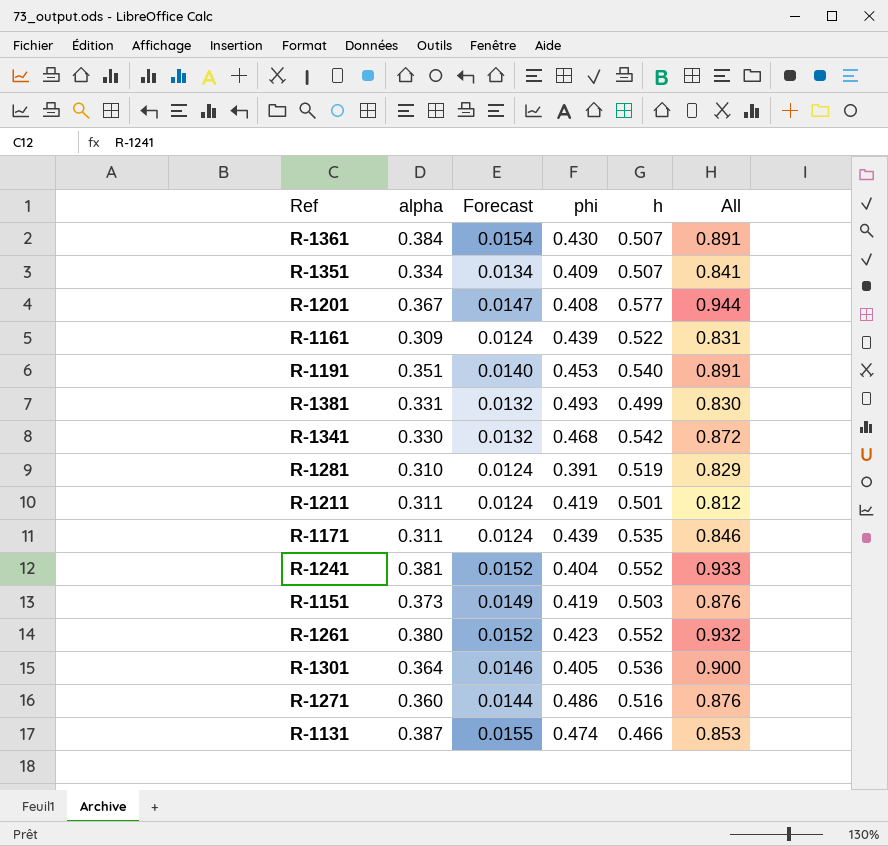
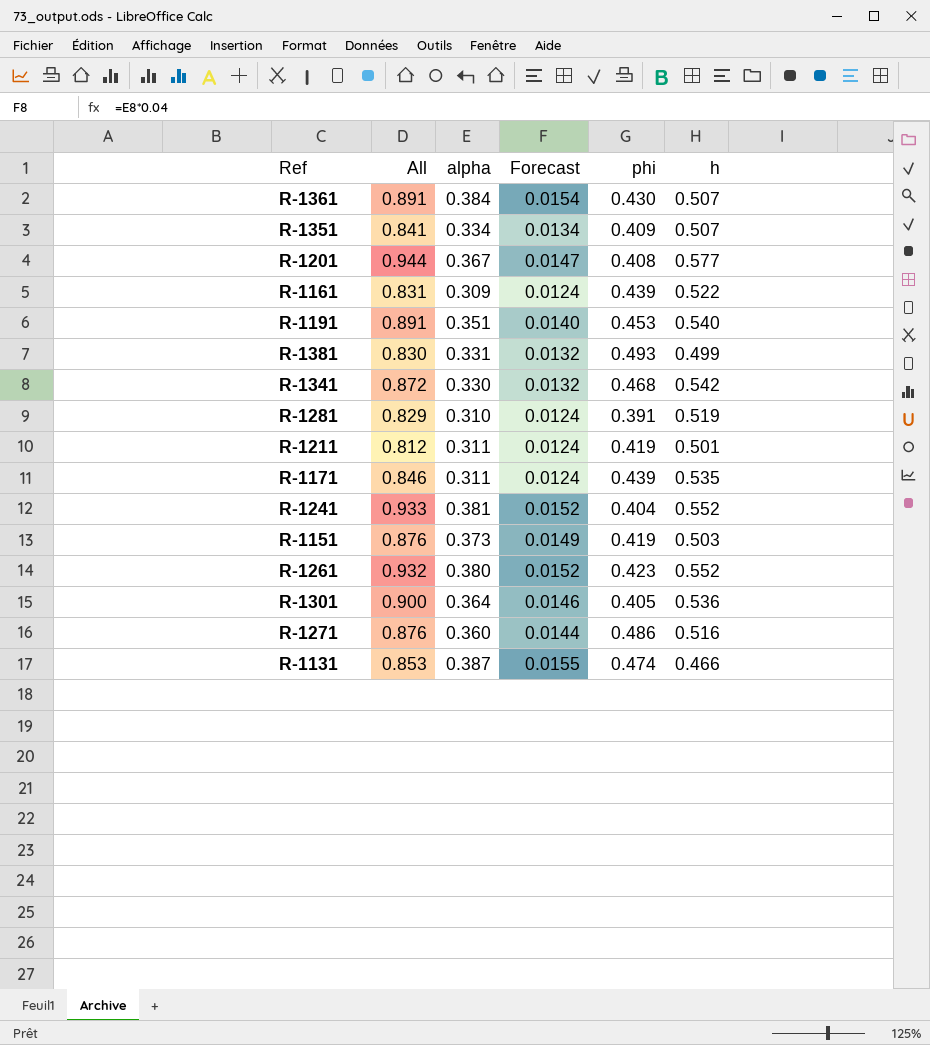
column All | position: 6 -> 2

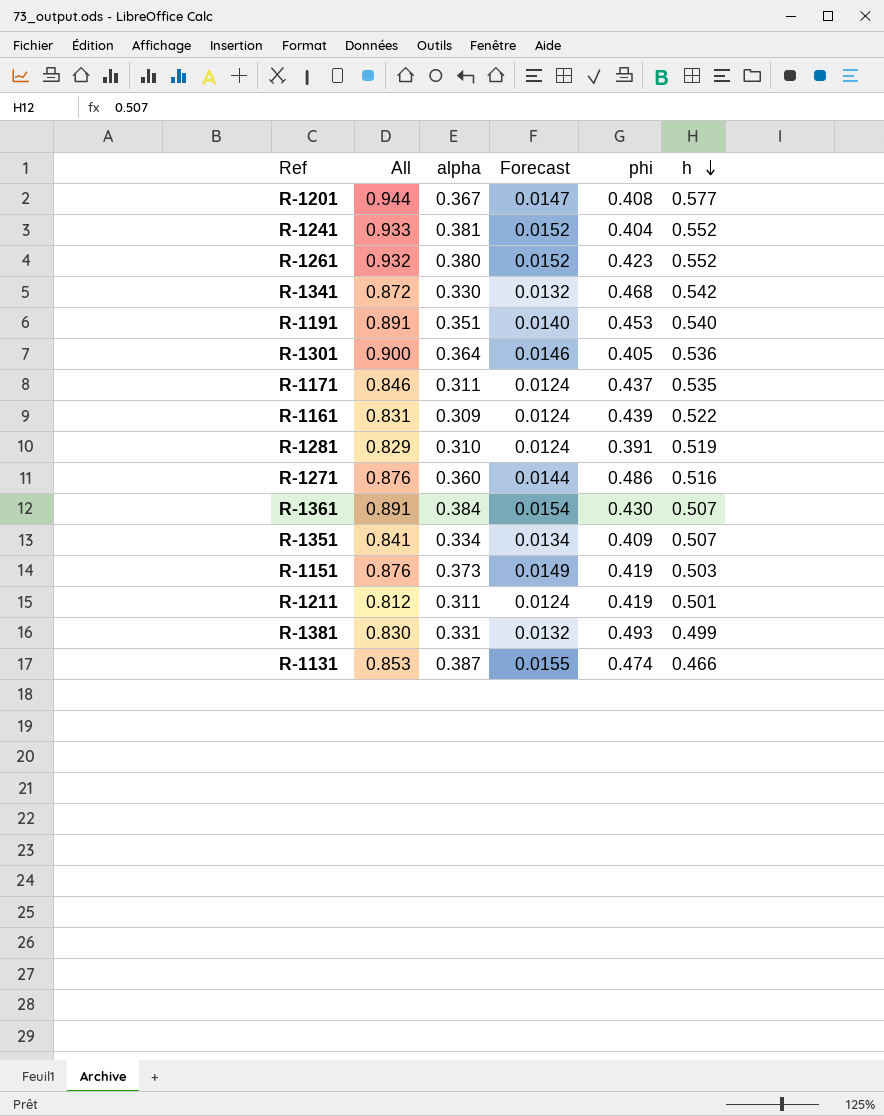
row order: none -> h descending
R-1171 | phi: 0.439 -> 0.437

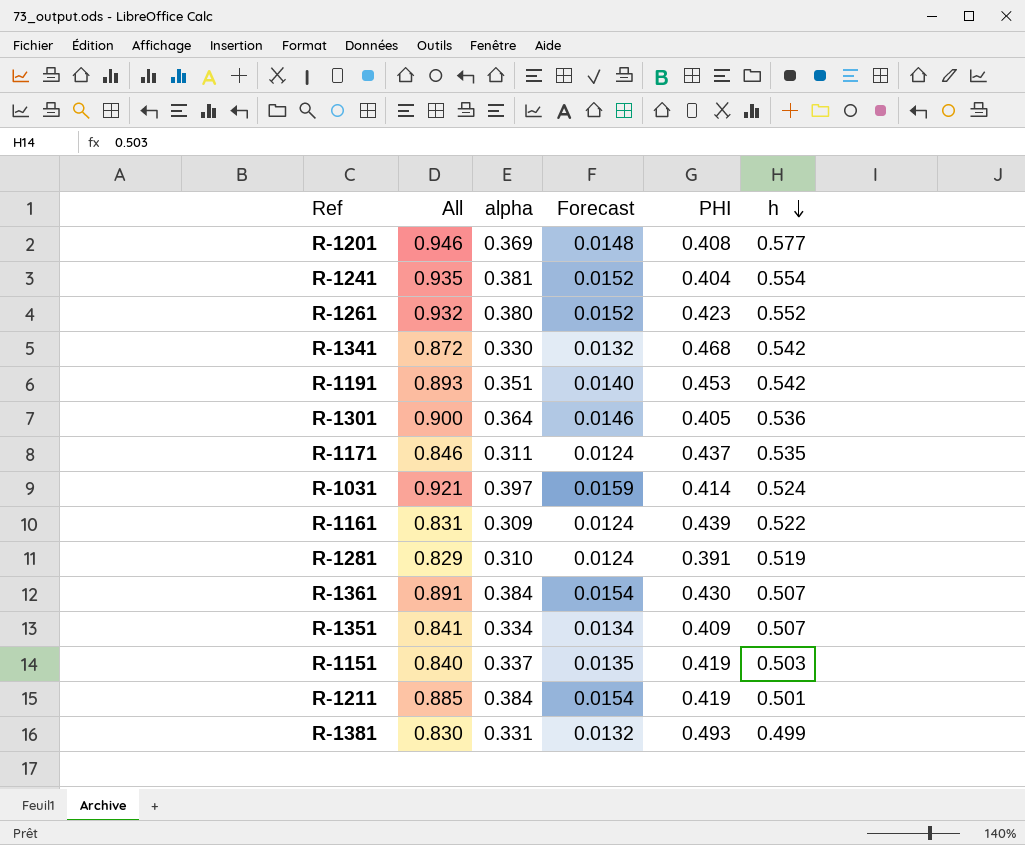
column name: phi -> PHI
row R-1271: 0.876 | 0.360 | 0.0144 | 0.486 | 0.516 -> none
row R-1131: 0.853 | 0.387 | 0.0155 | 0.474 | 0.466 -> none
R-1201 | All: 0.944 -> 0.946
R-1201 | alpha: 0.367 -> 0.369
R-1201 | Forecast: 0.0147 -> 0.0148
R-1241 | All: 0.933 -> 0.935
R-1241 | h: 0.552 -> 0.554
R-1191 | All: 0.891 -> 0.893
R-1191 | h: 0.540 -> 0.542
row R-1031: none -> 0.921 | 0.397 | 0.0159 | 0.414 | 0.524
R-1151 | All: 0.876 -> 0.840
R-1151 | alpha: 0.373 -> 0.337
R-1151 | Forecast: 0.0149 -> 0.0135
R-1211 | All: 0.812 -> 0.885
R-1211 | alpha: 0.311 -> 0.384
R-1211 | Forecast: 0.0124 -> 0.0154

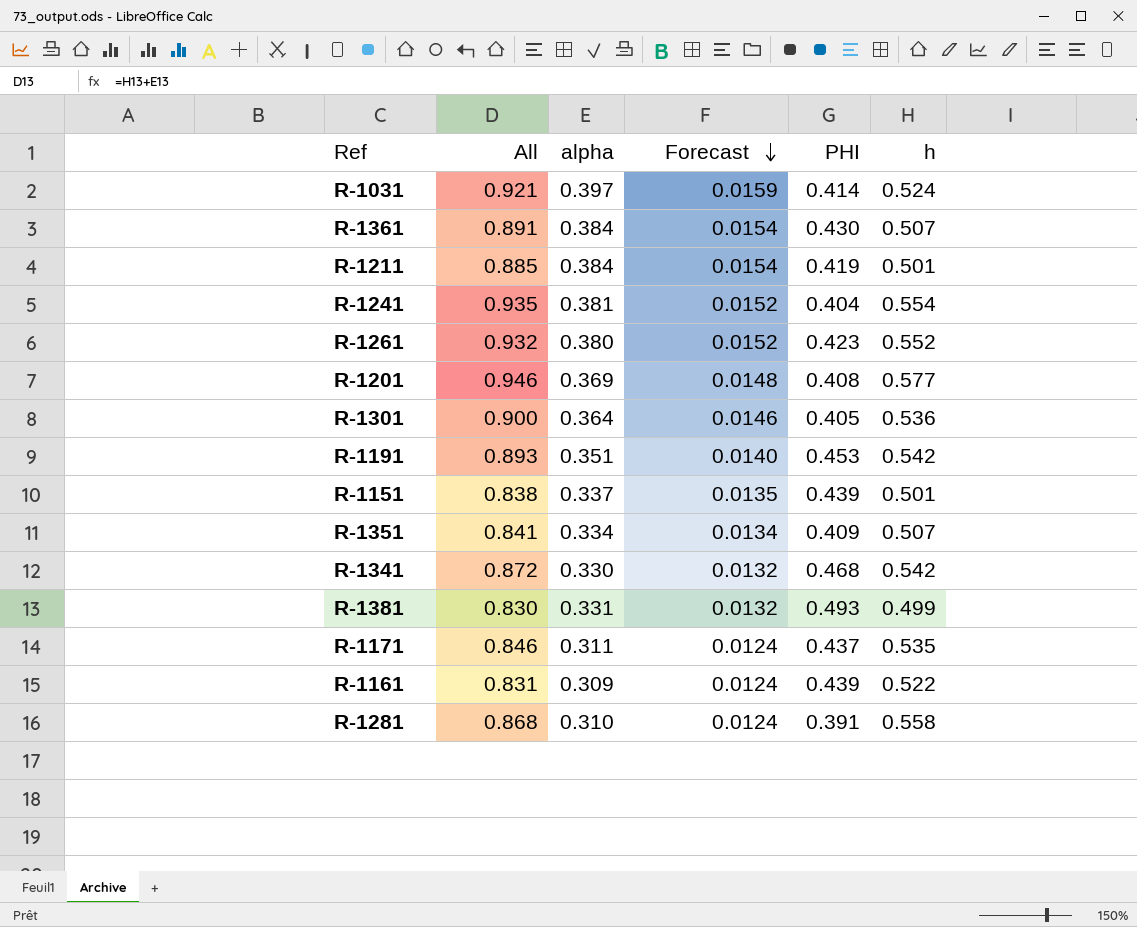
row order: h descending -> Forecast descending
R-1151 | All: 0.840 -> 0.838
R-1151 | PHI: 0.419 -> 0.439
R-1151 | h: 0.503 -> 0.501
R-1281 | All: 0.829 -> 0.868
R-1281 | h: 0.519 -> 0.558

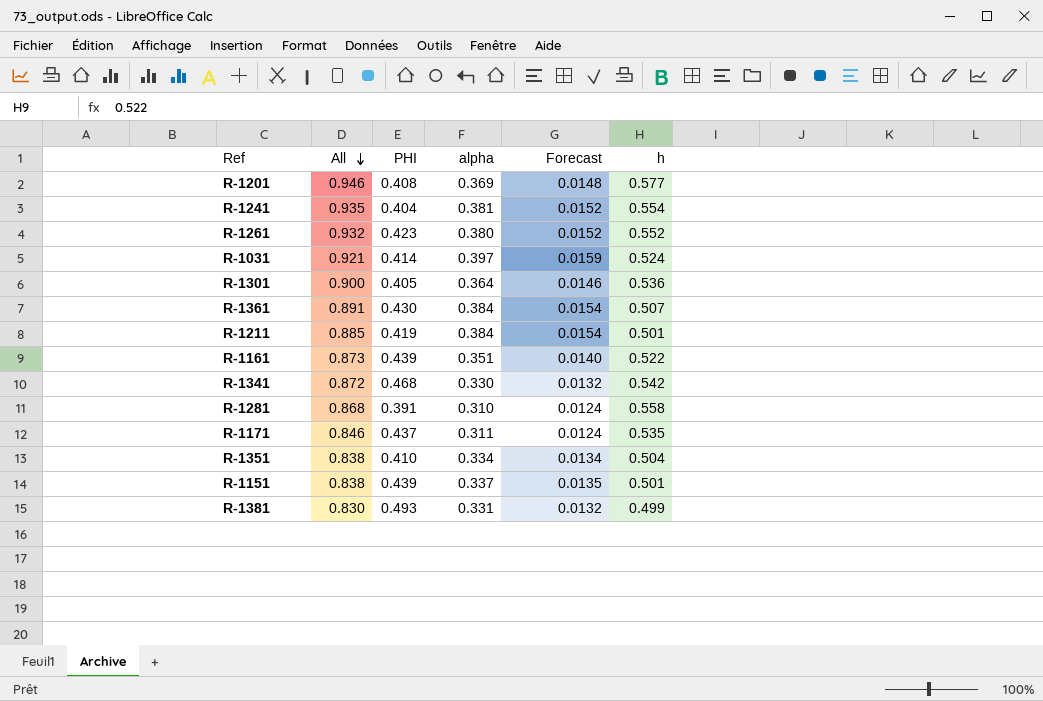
row order: Forecast descending -> All descending
column PHI | position: 5 -> 3
row R-1191: 0.893 | 0.351 | 0.0140 | 0.453 | 0.542 -> none
R-1161 | All: 0.831 -> 0.873
R-1161 | alpha: 0.309 -> 0.351
R-1161 | Forecast: 0.0124 -> 0.0140
R-1351 | All: 0.841 -> 0.838
R-1351 | PHI: 0.409 -> 0.410
R-1351 | h: 0.507 -> 0.504

